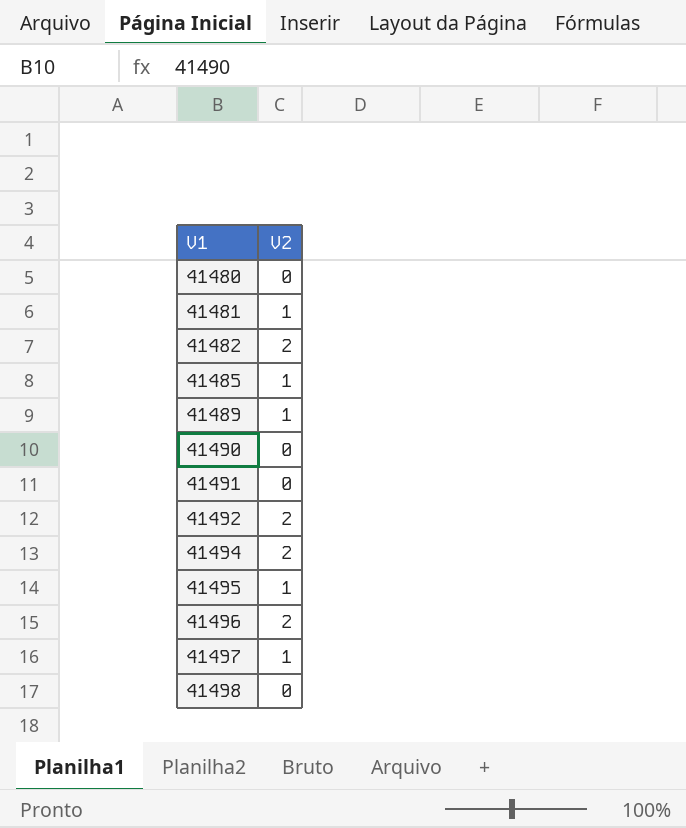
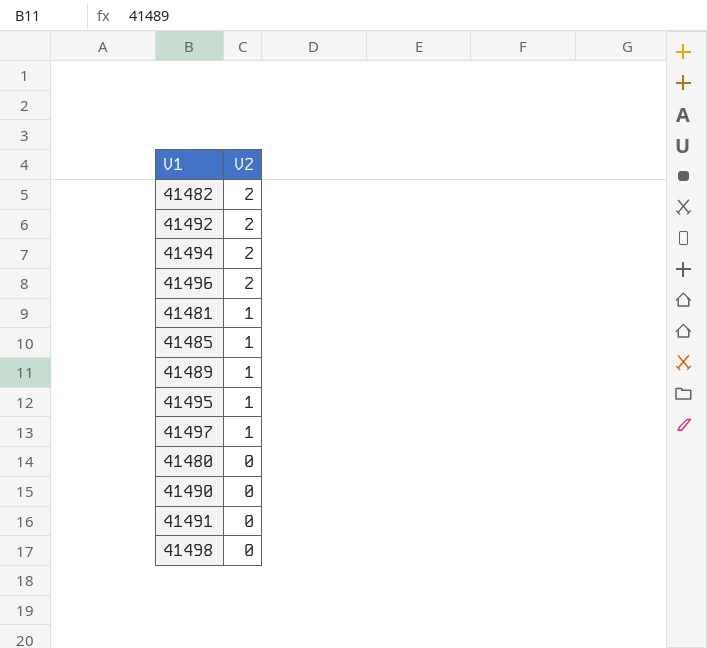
row order: V1 ascending -> V2 descending

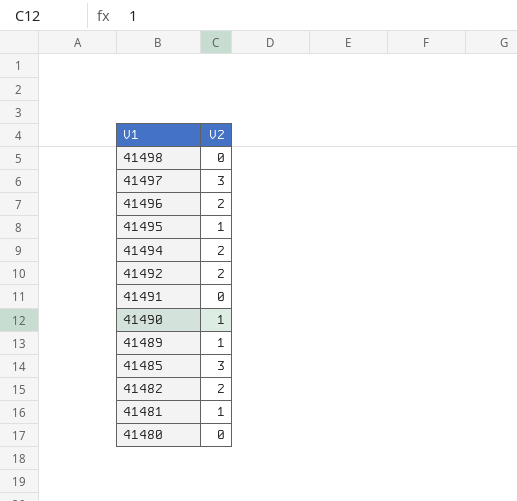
row order: V2 descending -> V1 descending
41497 | V2: 1 -> 3
41490 | V2: 0 -> 1
41485 | V2: 1 -> 3

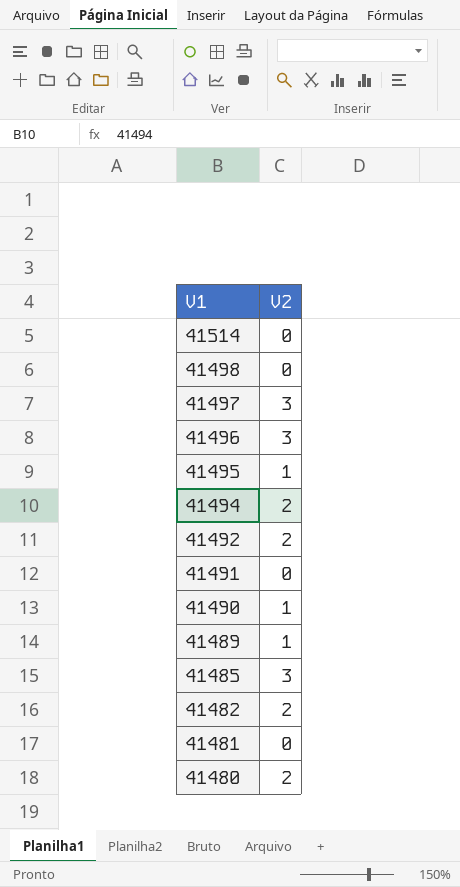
row 41514: none -> 0
41496 | V2: 2 -> 3
41481 | V2: 1 -> 0
41480 | V2: 0 -> 2

